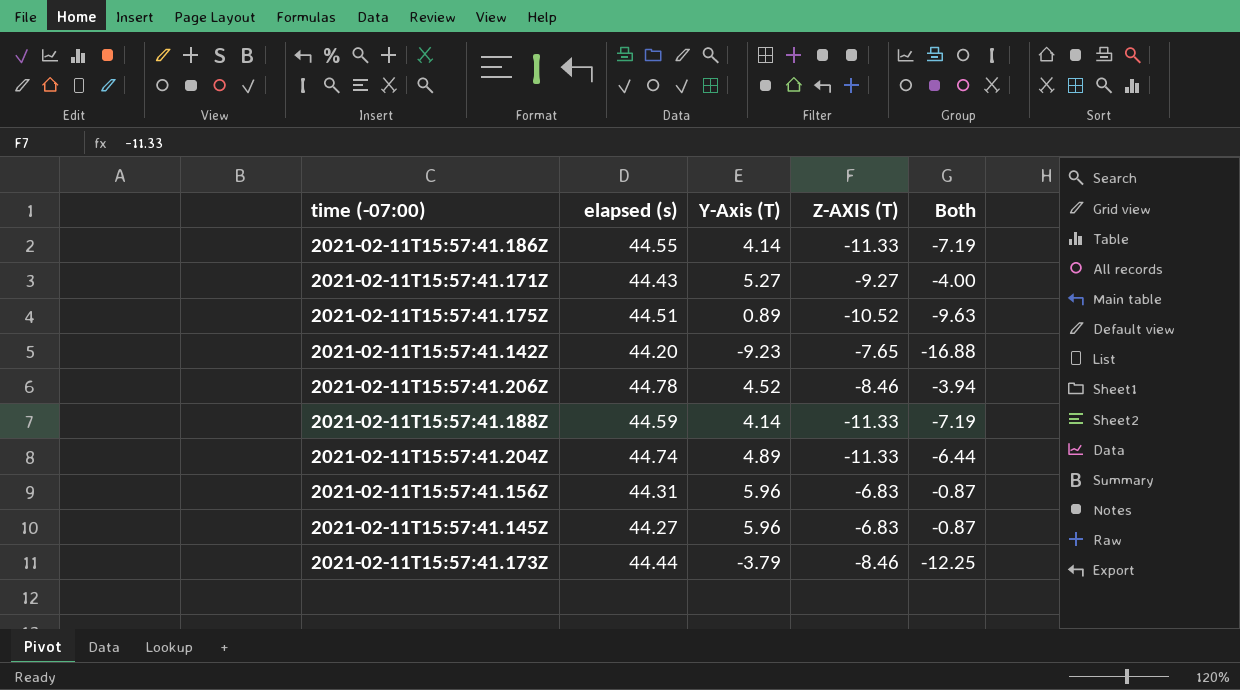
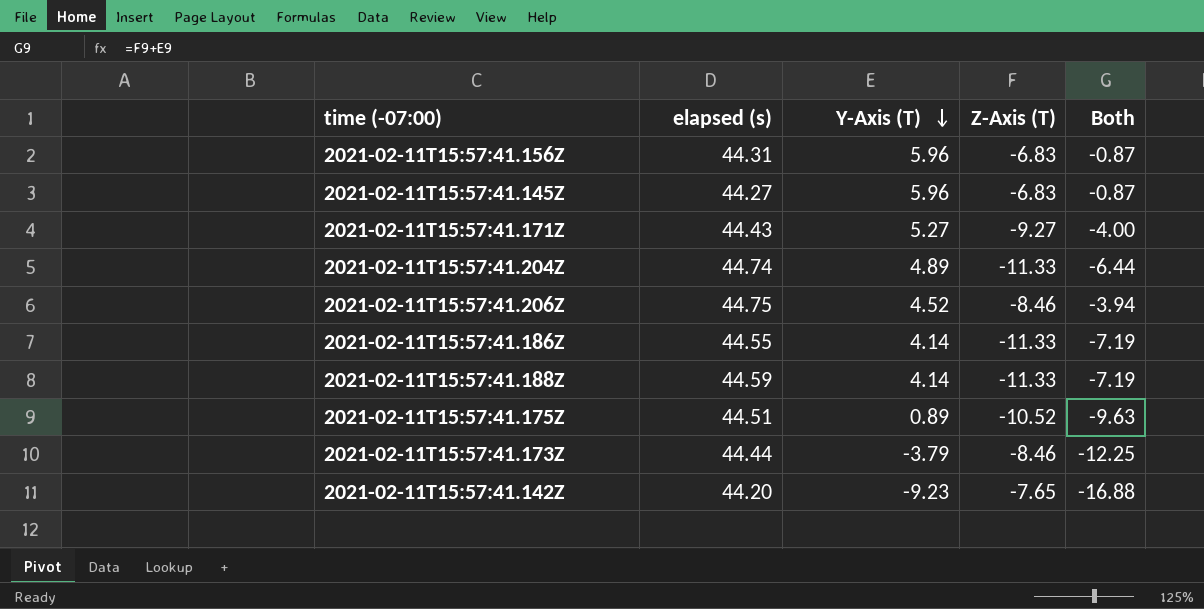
row order: none -> Y-Axis (T) descending
column name: Z-AXIS (T) -> Z-Axis (T)
2021-02-11T15:57:41.206Z | elapsed (s): 44.78 -> 44.75

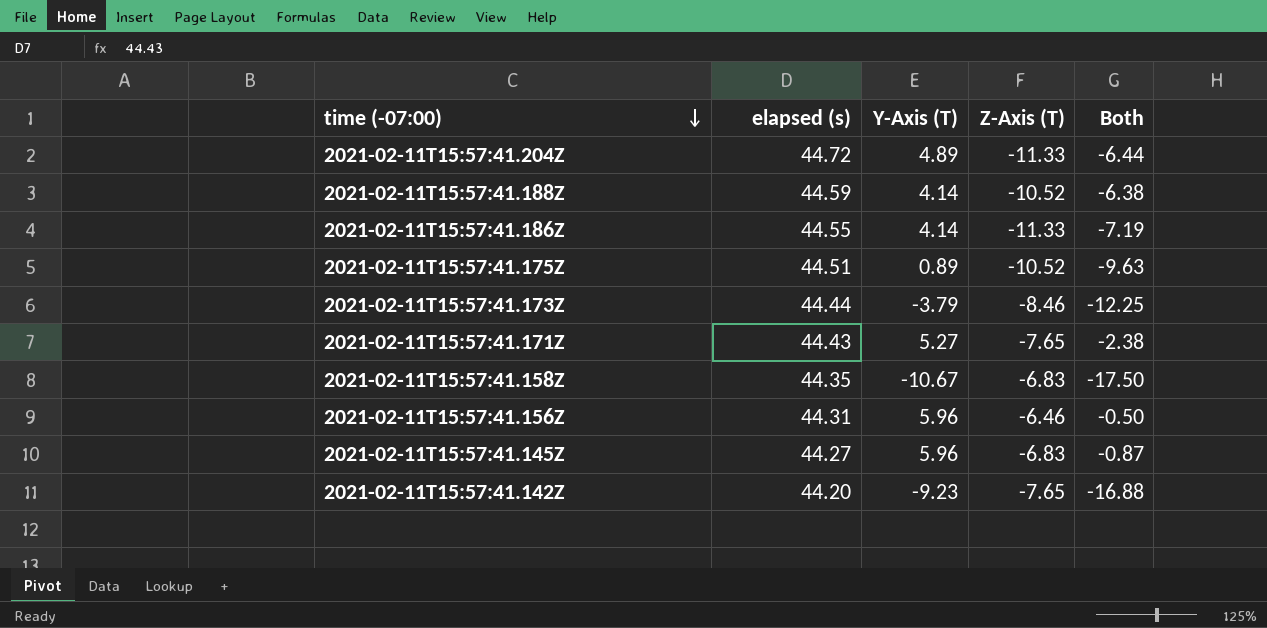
row order: Y-Axis (T) descending -> time (-07:00) descending
row 2021-02-11T15:57:41.206Z: 44.75 | 4.52 | -8.46 | -3.94 -> none
2021-02-11T15:57:41.204Z | elapsed (s): 44.74 -> 44.72
2021-02-11T15:57:41.188Z | Z-Axis (T): -11.33 -> -10.52
2021-02-11T15:57:41.188Z | Both: -7.19 -> -6.38
2021-02-11T15:57:41.171Z | Z-Axis (T): -9.27 -> -7.65
2021-02-11T15:57:41.171Z | Both: -4.00 -> -2.38
row 2021-02-11T15:57:41.158Z: none -> 44.35 | -10.67 | -6.83 | -17.50
2021-02-11T15:57:41.156Z | Z-Axis (T): -6.83 -> -6.46
2021-02-11T15:57:41.156Z | Both: -0.87 -> -0.50

